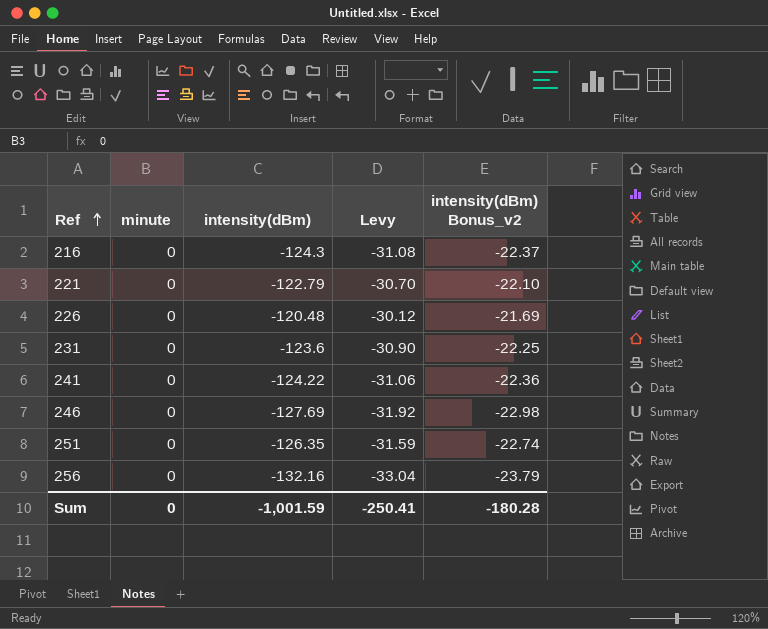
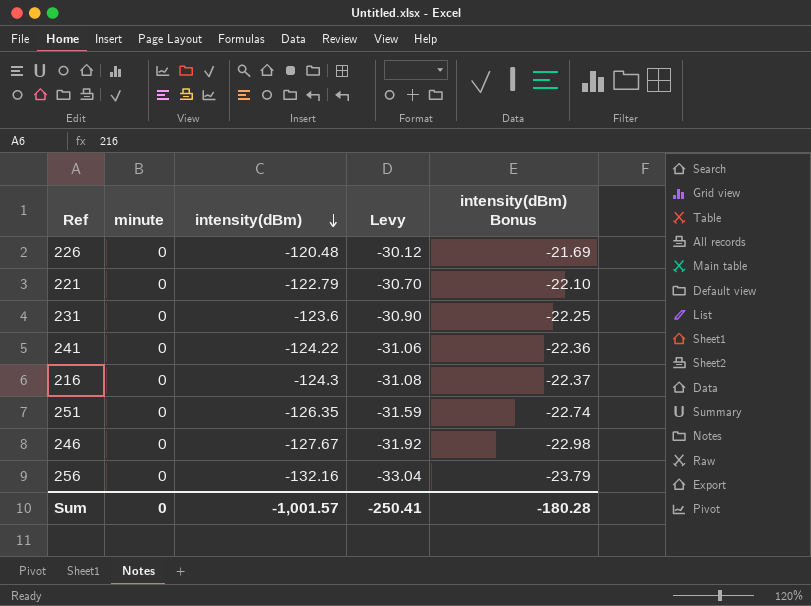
row order: Ref ascending -> intensity(dBm) descending
column name: intensity(dBm) Bonus_v2 -> intensity(dBm) Bonus
246 | intensity(dBm): -127.69 -> -127.67
Sum | intensity(dBm): -1,001.59 -> -1,001.57

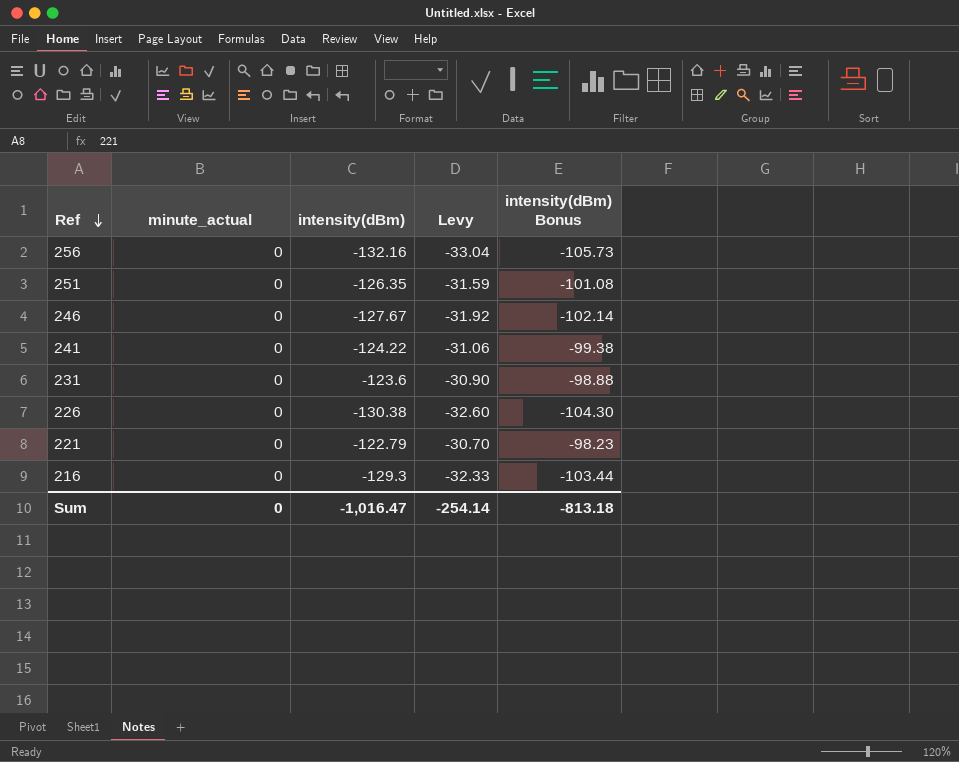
row order: intensity(dBm) descending -> Ref descending
column name: minute -> minute_actual
column intensity(dBm) Bonus | formula: [intensity(dBm)] * 0.18 -> [intensity(dBm)] * 0.8
226 | intensity(dBm): -120.48 -> -130.38
226 | Levy: -30.12 -> -32.60
216 | intensity(dBm): -124.3 -> -129.3
216 | Levy: -31.08 -> -32.33
Sum | intensity(dBm): -1,001.57 -> -1,016.47
Sum | Levy: -250.41 -> -254.14
Sum | intensity(dBm) Bonus: -180.28 -> -813.18

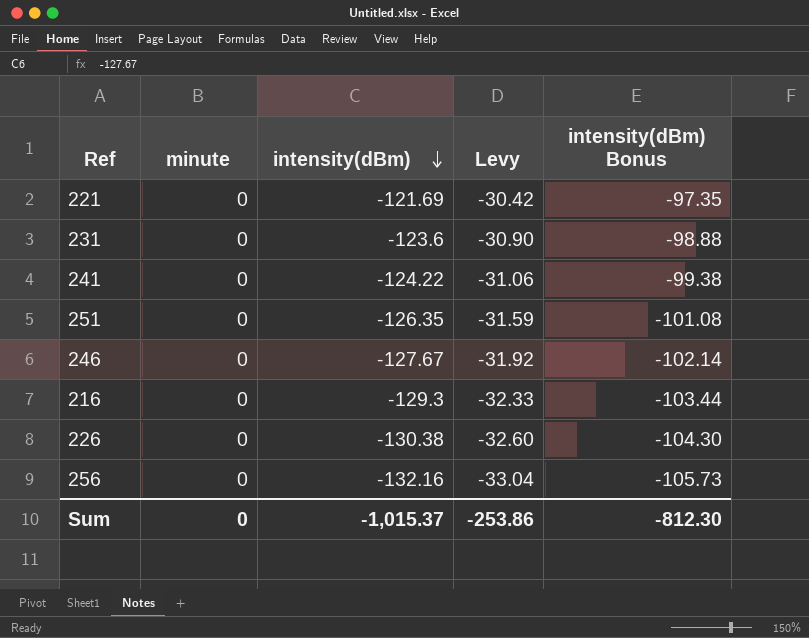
row order: Ref descending -> intensity(dBm) descending
column name: minute_actual -> minute
221 | intensity(dBm): -122.79 -> -121.69
221 | Levy: -30.70 -> -30.42
221 | intensity(dBm) Bonus: -98.23 -> -97.35
Sum | intensity(dBm): -1,016.47 -> -1,015.37
Sum | Levy: -254.14 -> -253.86
Sum | intensity(dBm) Bonus: -813.18 -> -812.30

